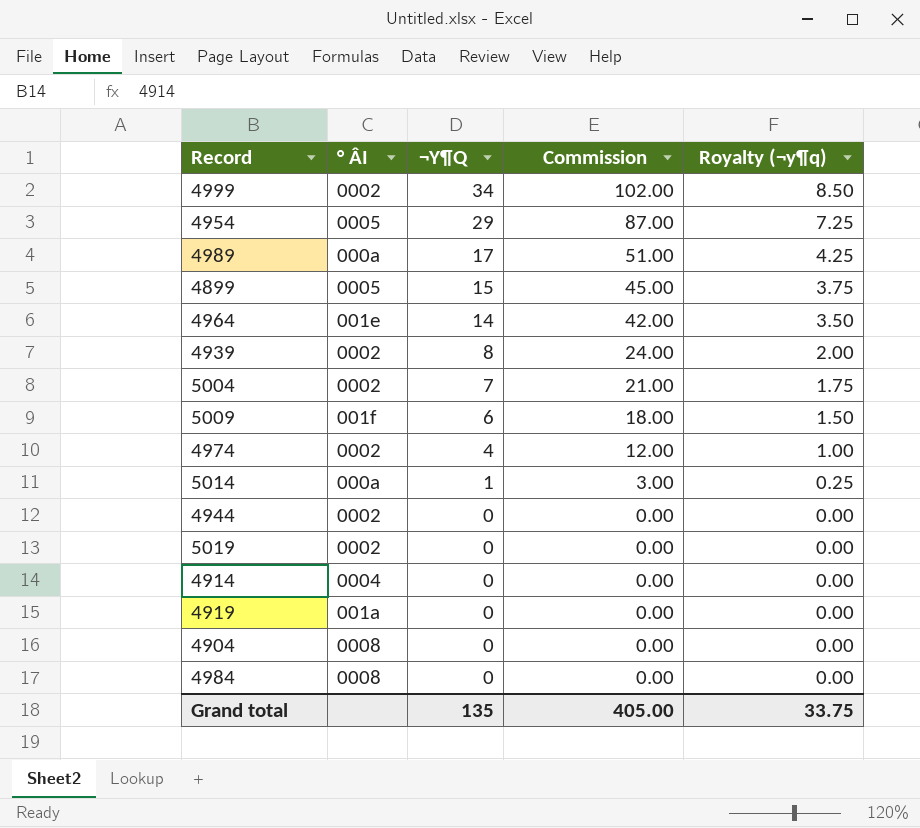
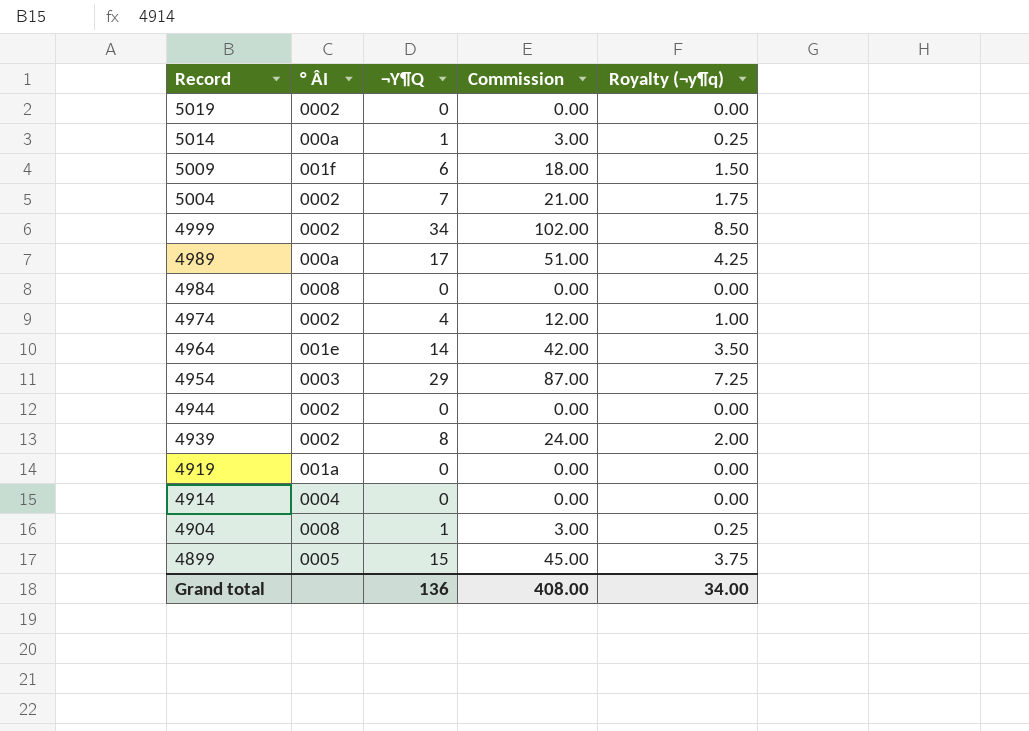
row order: ¬Y¶Q descending -> Record descending
4954 | ° ÂI: 0005 -> 0003
4904 | ¬Y¶Q: 0 -> 1
4904 | Commission: 0.00 -> 3.00
4904 | Royalty (¬y¶q): 0.00 -> 0.25
Grand total | ¬Y¶Q: 135 -> 136
Grand total | Commission: 405.00 -> 408.00
Grand total | Royalty (¬y¶q): 33.75 -> 34.00

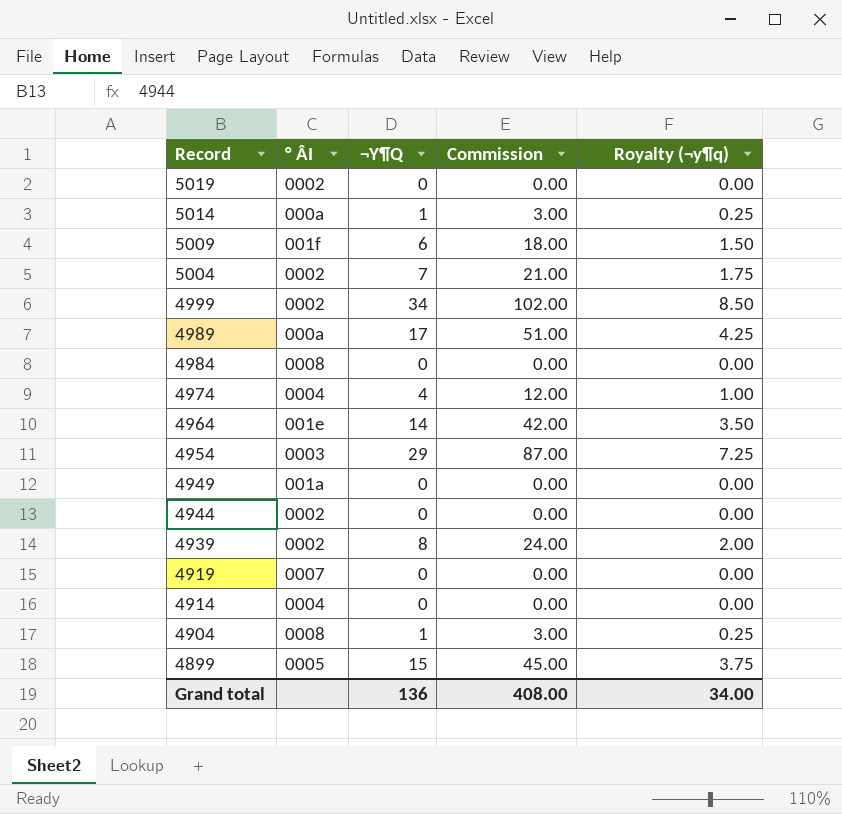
4974 | ° ÂI: 0002 -> 0004
row 4949: none -> 001a | 0 | 0.00 | 0.00
4919 | ° ÂI: 001a -> 0007

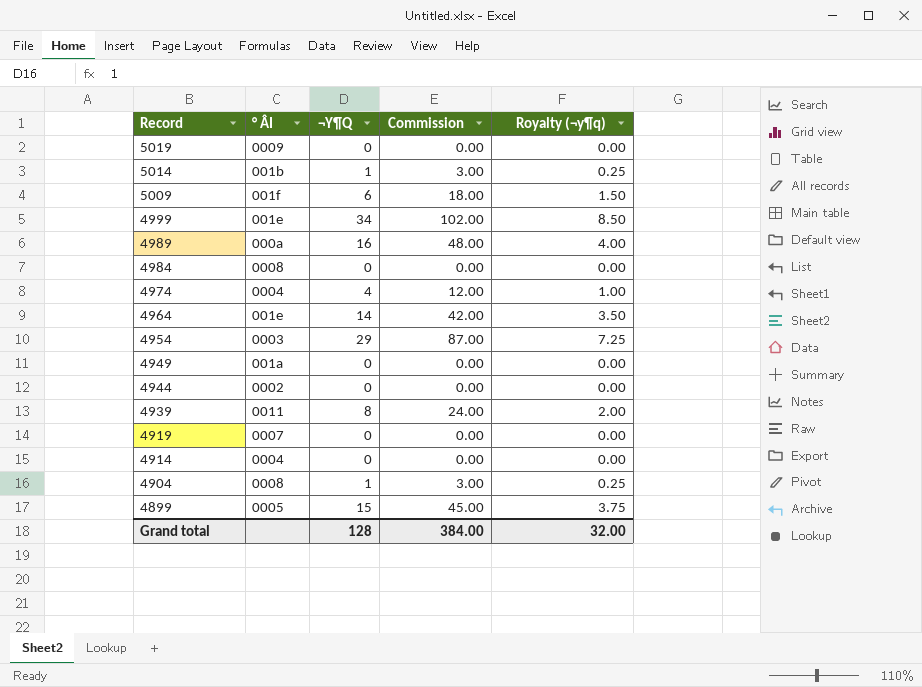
row 5004: 0002 | 7 | 21.00 | 1.75 -> none
5019 | ° ÂI: 0002 -> 0009
5014 | ° ÂI: 000a -> 001b
4999 | ° ÂI: 0002 -> 001e
4989 | ¬Y¶Q: 17 -> 16
4989 | Commission: 51.00 -> 48.00
4989 | Royalty (¬y¶q): 4.25 -> 4.00
4939 | ° ÂI: 0002 -> 0011
Grand total | ¬Y¶Q: 136 -> 128
Grand total | Commission: 408.00 -> 384.00
Grand total | Royalty (¬y¶q): 34.00 -> 32.00

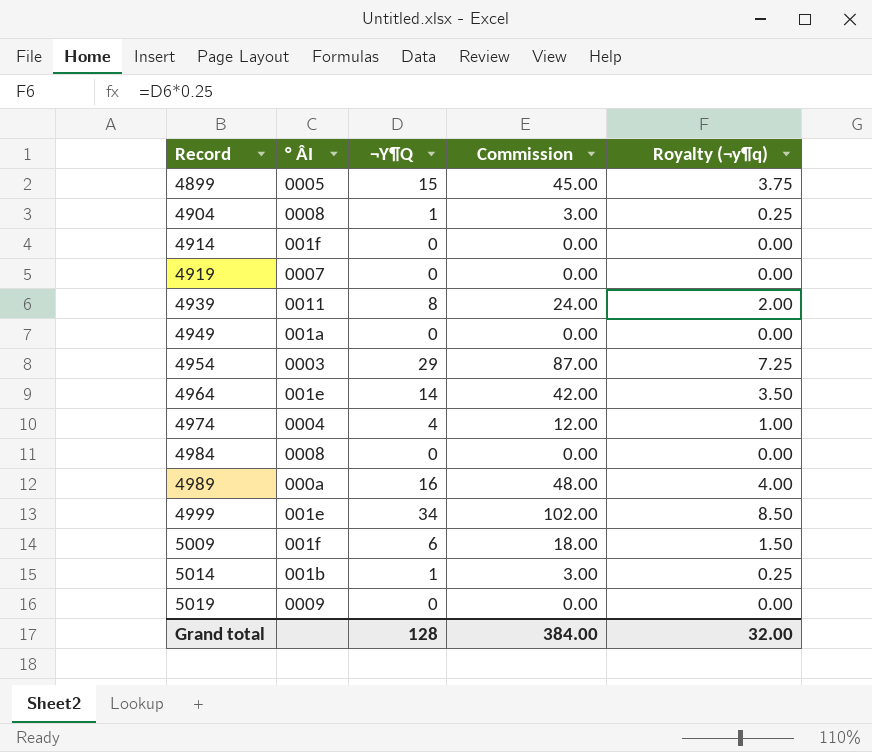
row order: Record descending -> Record ascending
row 4944: 0002 | 0 | 0.00 | 0.00 -> none
4914 | ° ÂI: 0004 -> 001f

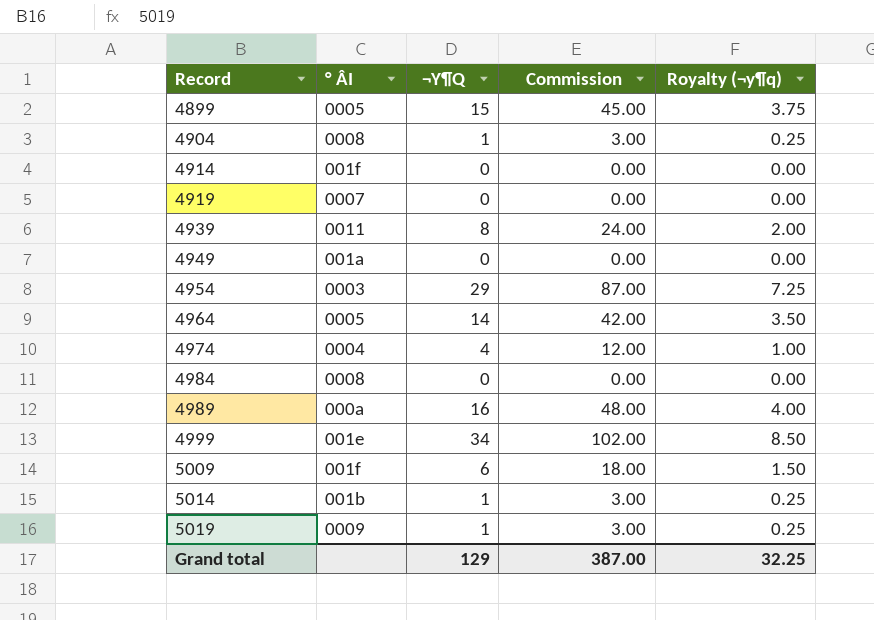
4964 | ° ÂI: 001e -> 0005
5019 | ¬Y¶Q: 0 -> 1
5019 | Commission: 0.00 -> 3.00
5019 | Royalty (¬y¶q): 0.00 -> 0.25
Grand total | ¬Y¶Q: 128 -> 129
Grand total | Commission: 384.00 -> 387.00
Grand total | Royalty (¬y¶q): 32.00 -> 32.25

